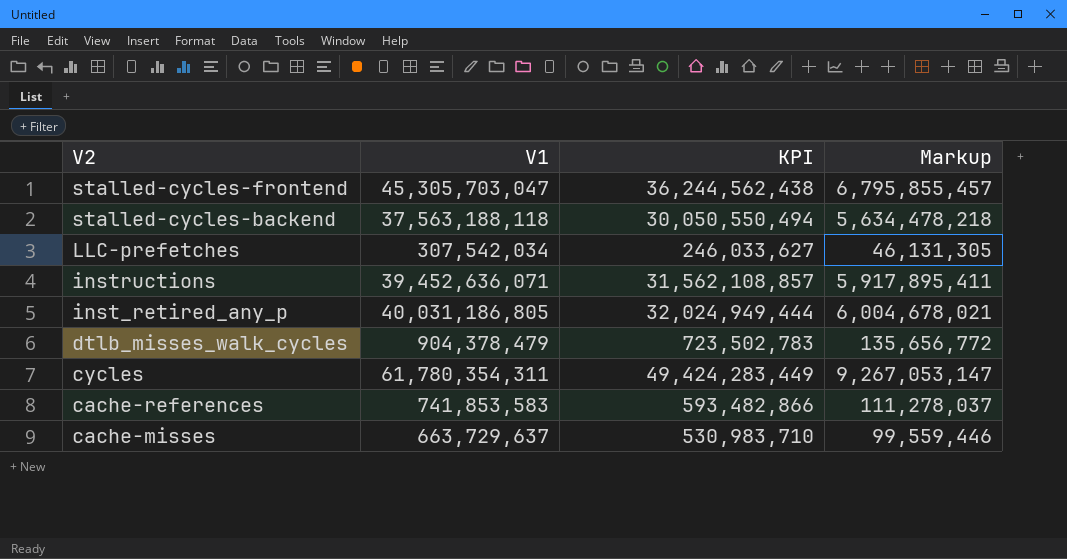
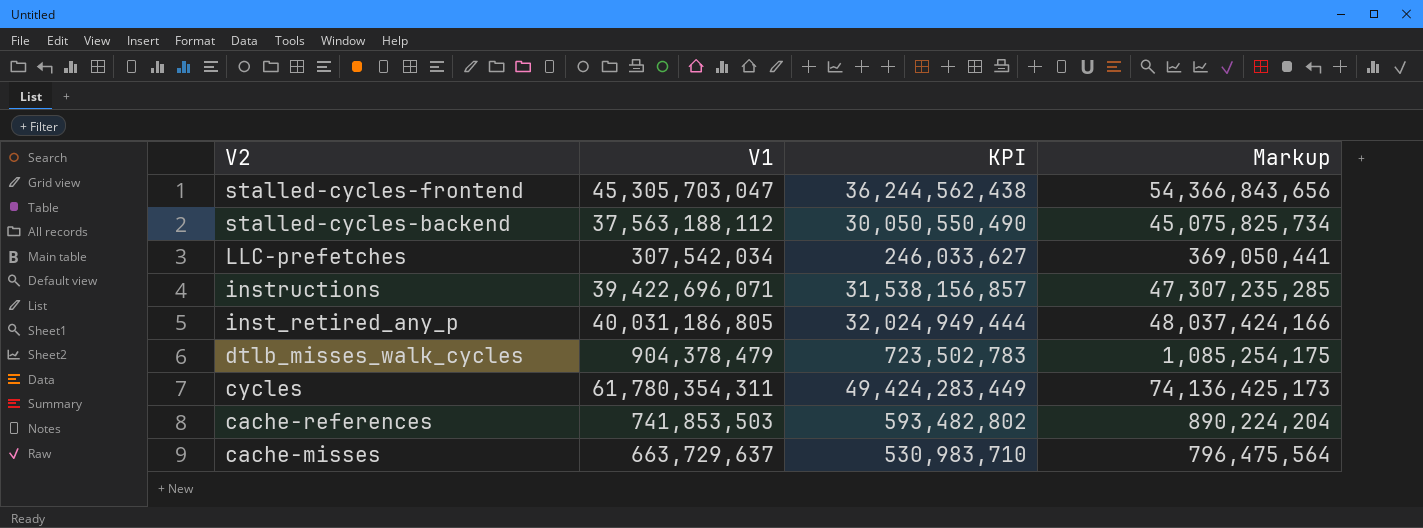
column Markup | formula: [V1] * 0.15 -> [V1] * 1.2
stalled-cycles-backend | V1: 37,563,188,118 -> 37,563,188,112
stalled-cycles-backend | KPI: 30,050,550,494 -> 30,050,550,490
instructions | V1: 39,452,636,071 -> 39,422,696,071
instructions | KPI: 31,562,108,857 -> 31,538,156,857
cache-references | V1: 741,853,583 -> 741,853,503
cache-references | KPI: 593,482,866 -> 593,482,802

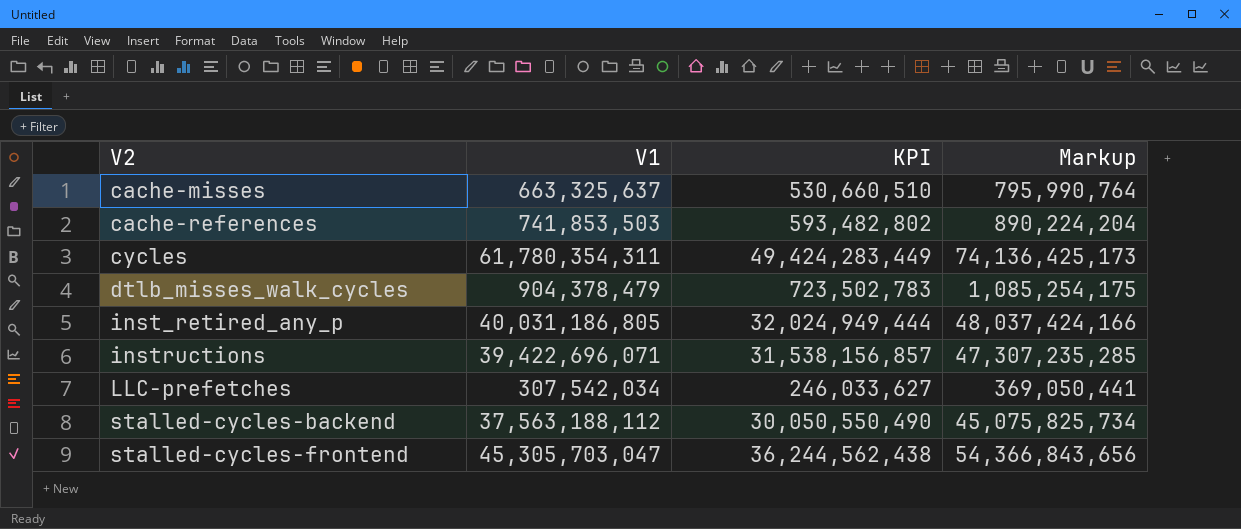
row order: V2 descending -> V2 ascending
cache-misses | V1: 663,729,637 -> 663,325,637
cache-misses | KPI: 530,983,710 -> 530,660,510
cache-misses | Markup: 796,475,564 -> 795,990,764

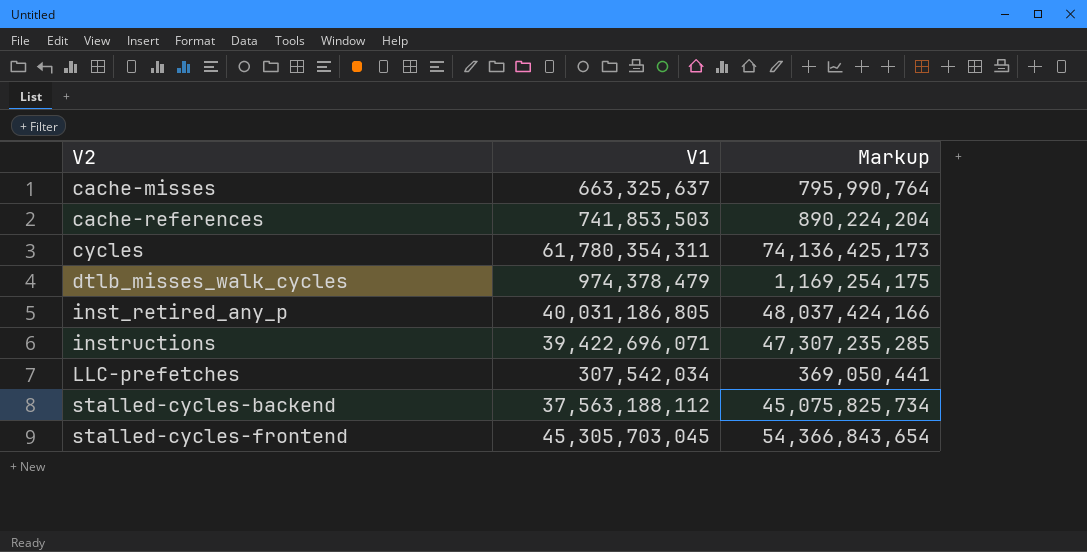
column KPI | formula: [V1] * 0.8 -> none
dtlb_misses_walk_cycles | V1: 904,378,479 -> 974,378,479
dtlb_misses_walk_cycles | Markup: 1,085,254,175 -> 1,169,254,175
stalled-cycles-frontend | V1: 45,305,703,047 -> 45,305,703,045
stalled-cycles-frontend | Markup: 54,366,843,656 -> 54,366,843,654

